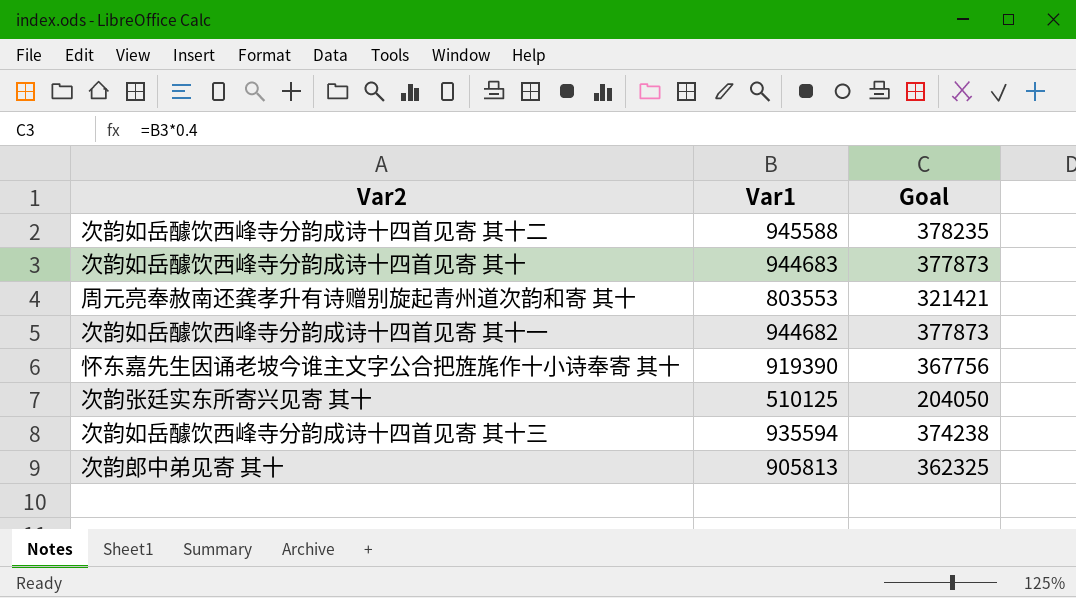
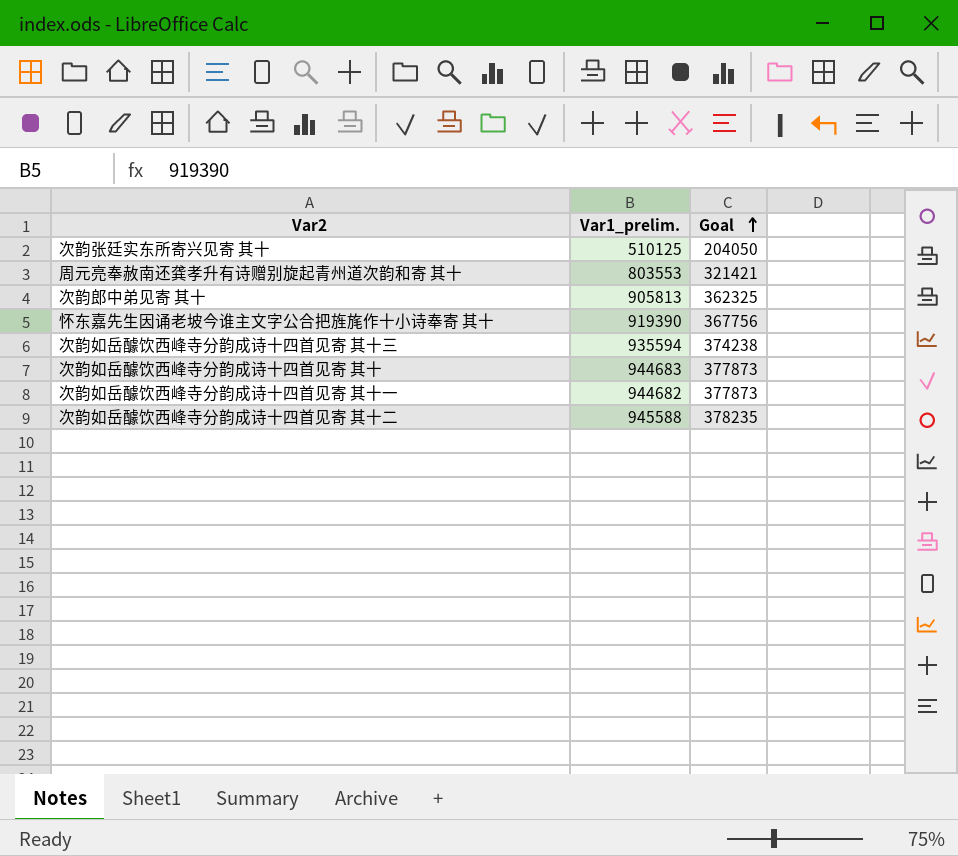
row order: none -> Goal ascending
column name: Var1 -> Var1_prelim.

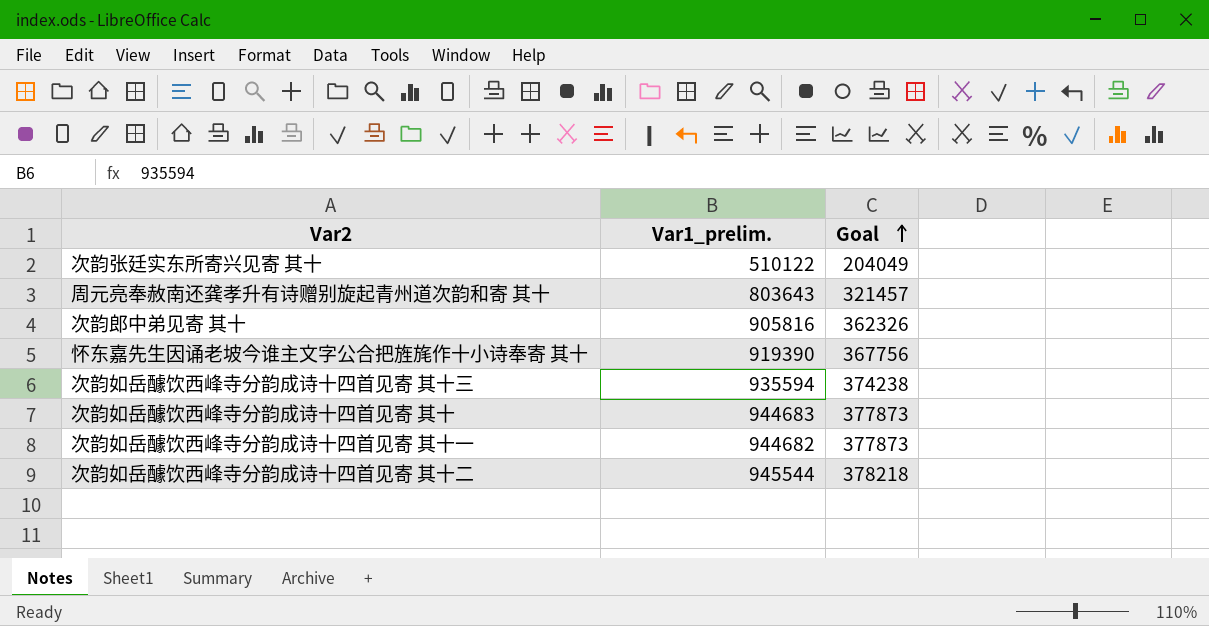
次韵张廷实东所寄兴见寄 其十 | Var1_prelim.: 510125 -> 510122
次韵张廷实东所寄兴见寄 其十 | Goal: 204050 -> 204049
周元亮奉赦南还龚孝升有诗赠别旋起青州道次韵和寄 其十 | Var1_prelim.: 803553 -> 803643
周元亮奉赦南还龚孝升有诗赠别旋起青州道次韵和寄 其十 | Goal: 321421 -> 321457
次韵郎中弟见寄 其十 | Var1_prelim.: 905813 -> 905816
次韵郎中弟见寄 其十 | Goal: 362325 -> 362326
次韵如岳醵饮西峰寺分韵成诗十四首见寄 其十二 | Var1_prelim.: 945588 -> 945544
次韵如岳醵饮西峰寺分韵成诗十四首见寄 其十二 | Goal: 378235 -> 378218

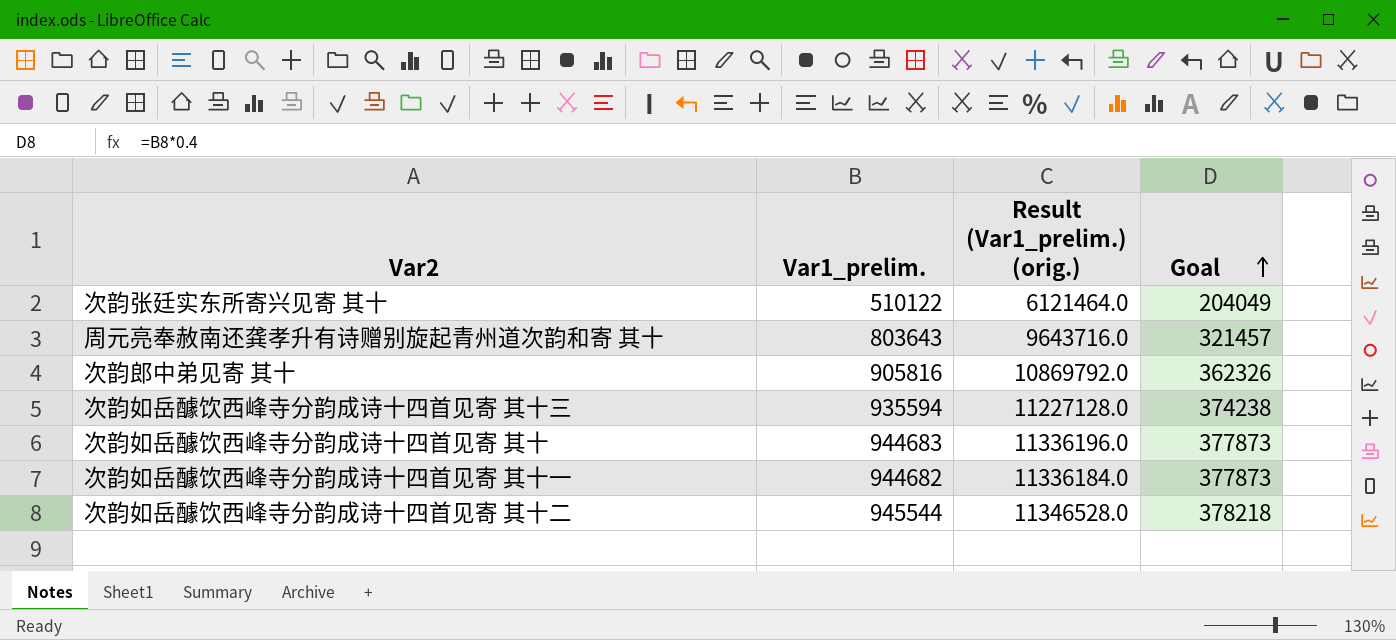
column Result (Var1_prelim.) (orig.) | formula: none -> [Var1_prelim.] * 12
row 怀东嘉先生因诵老坡今谁主文字公合把旌旄作十小诗奉寄 其十: 919390 | 367756 -> none

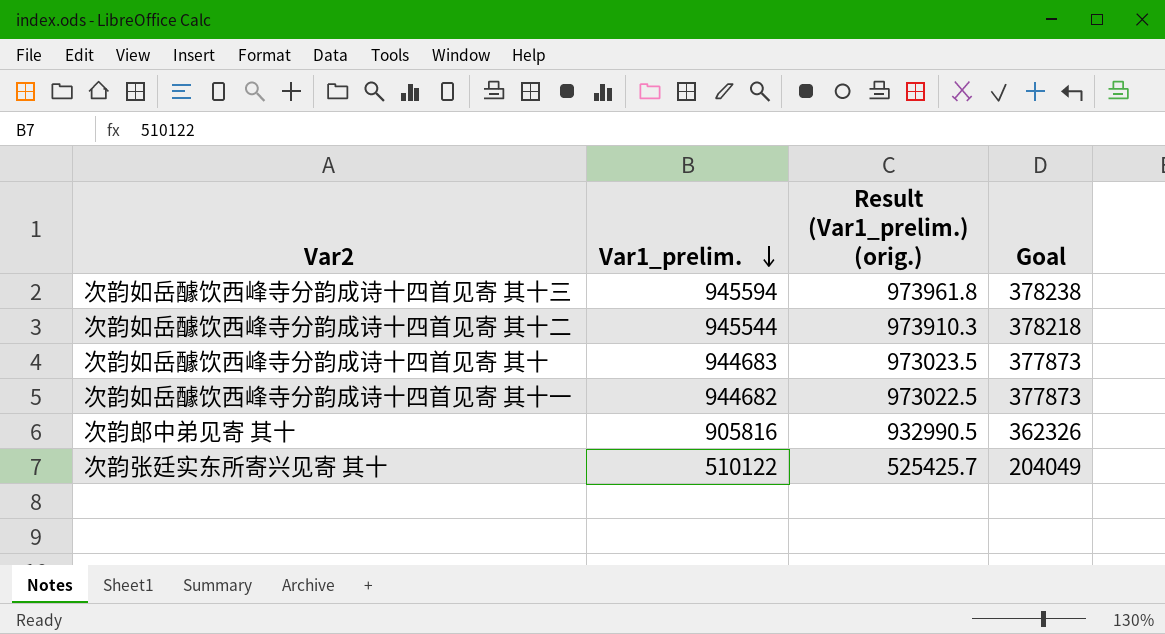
row order: Goal ascending -> Var1_prelim. descending
column Result (Var1_prelim.) (orig.) | formula: [Var1_prelim.] * 12 -> [Var1_prelim.] * 1.03
row 周元亮奉赦南还龚孝升有诗赠别旋起青州道次韵和寄 其十: 803643 | 9643716.0 | 321457 -> none
次韵如岳醵饮西峰寺分韵成诗十四首见寄 其十三 | Var1_prelim.: 935594 -> 945594
次韵如岳醵饮西峰寺分韵成诗十四首见寄 其十三 | Goal: 374238 -> 378238

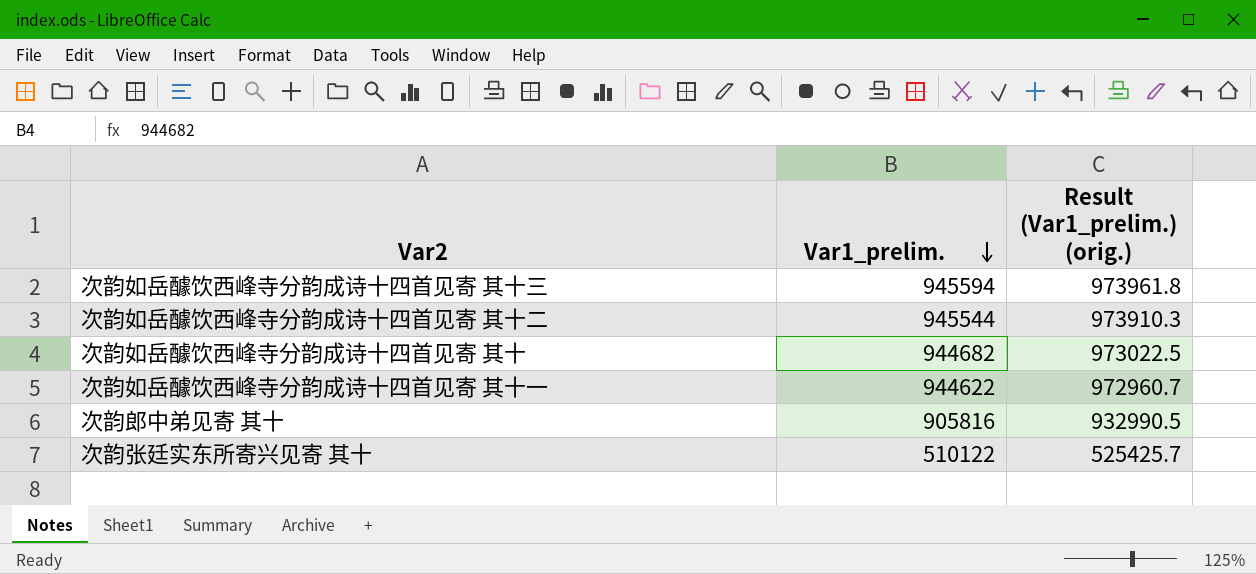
column Goal | formula: [Var1_prelim.] * 0.4 -> none
次韵如岳醵饮西峰寺分韵成诗十四首见寄 其十 | Var1_prelim.: 944683 -> 944682
次韵如岳醵饮西峰寺分韵成诗十四首见寄 其十 | Result (Var1_prelim.) (orig.): 973023.5 -> 973022.5
次韵如岳醵饮西峰寺分韵成诗十四首见寄 其十一 | Var1_prelim.: 944682 -> 944622
次韵如岳醵饮西峰寺分韵成诗十四首见寄 其十一 | Result (Var1_prelim.) (orig.): 973022.5 -> 972960.7

